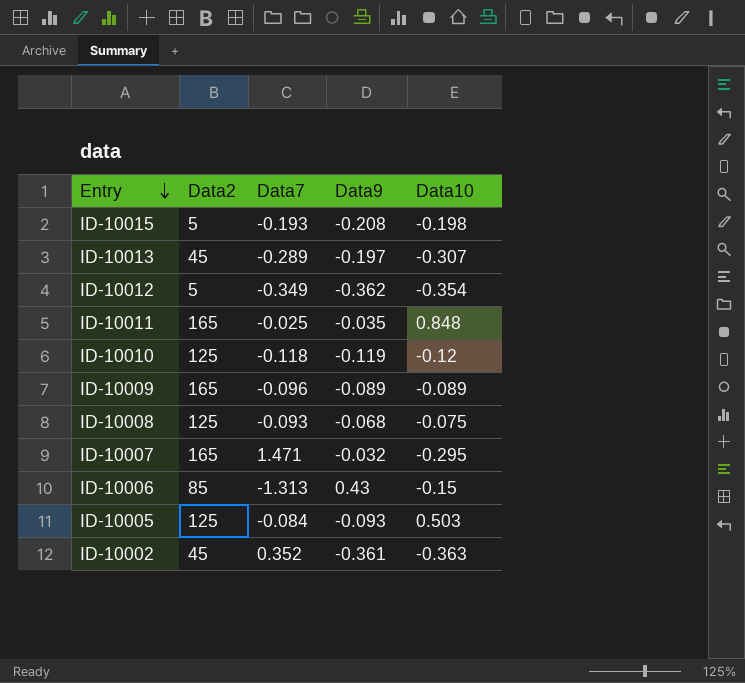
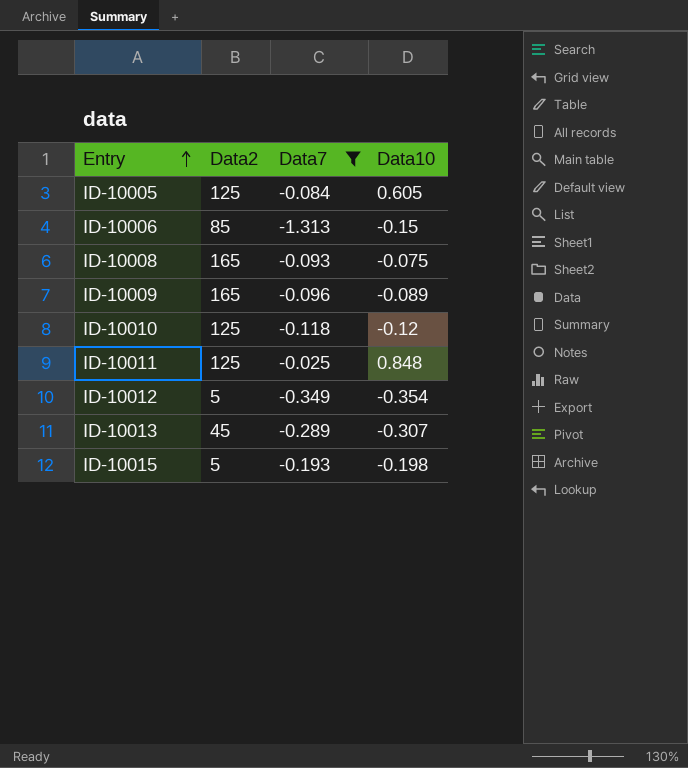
filter: none -> Data7 <= -0.025
row order: Entry descending -> Entry ascending
column Data9 | position: 4 -> none
ID-10005 | Data10: 0.503 -> 0.605
ID-10008 | Data2: 125 -> 165
ID-10011 | Data2: 165 -> 125

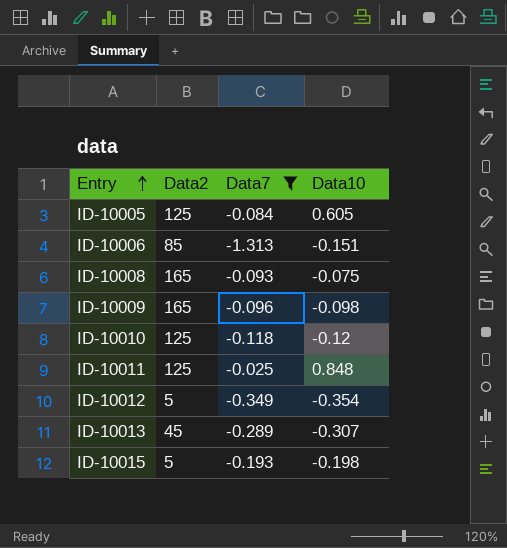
ID-10006 | Data10: -0.15 -> -0.151
ID-10009 | Data10: -0.089 -> -0.098

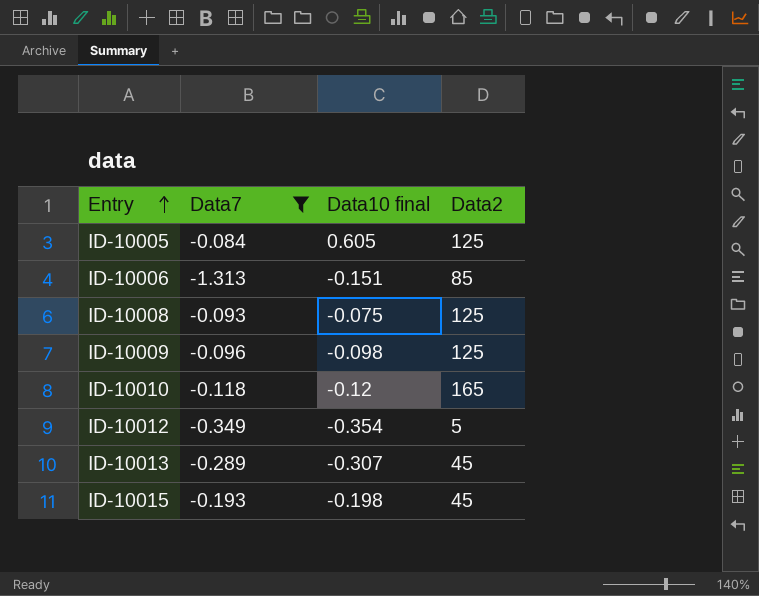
column name: Data10 -> Data10 final
column Data2 | position: 2 -> 4
row ID-10011: 125 | -0.025 | 0.848 -> none
ID-10008 | Data2: 165 -> 125
ID-10009 | Data2: 165 -> 125
ID-10010 | Data2: 125 -> 165
ID-10015 | Data2: 5 -> 45

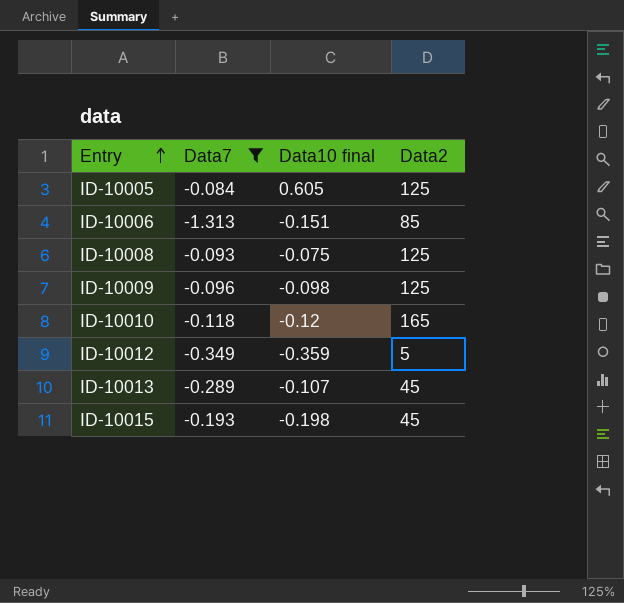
ID-10012 | Data10 final: -0.354 -> -0.359
ID-10013 | Data10 final: -0.307 -> -0.107

